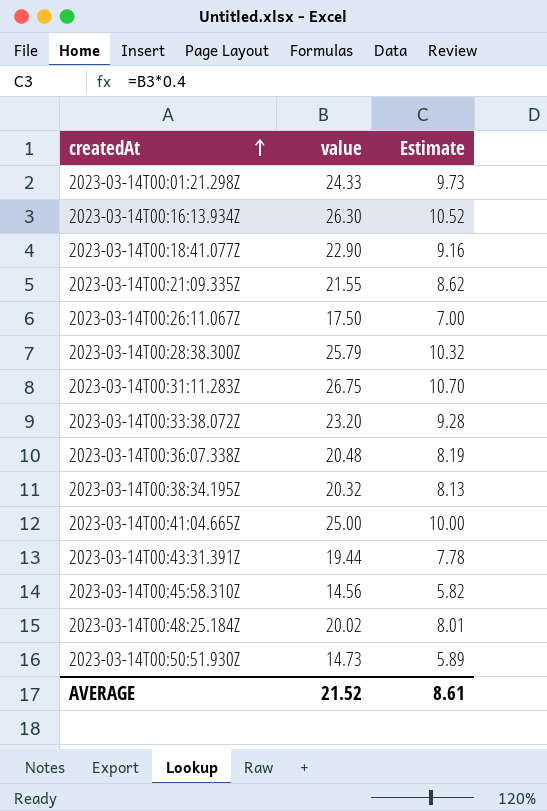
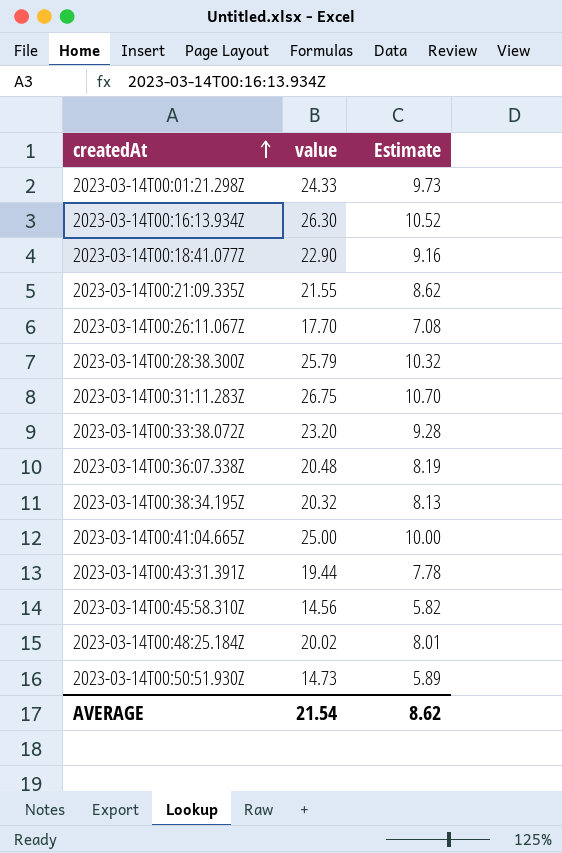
2023-03-14T00:26:11.067Z | value: 17.50 -> 17.70
2023-03-14T00:26:11.067Z | Estimate: 7.00 -> 7.08
AVERAGE | value: 21.52 -> 21.54
AVERAGE | Estimate: 8.61 -> 8.62

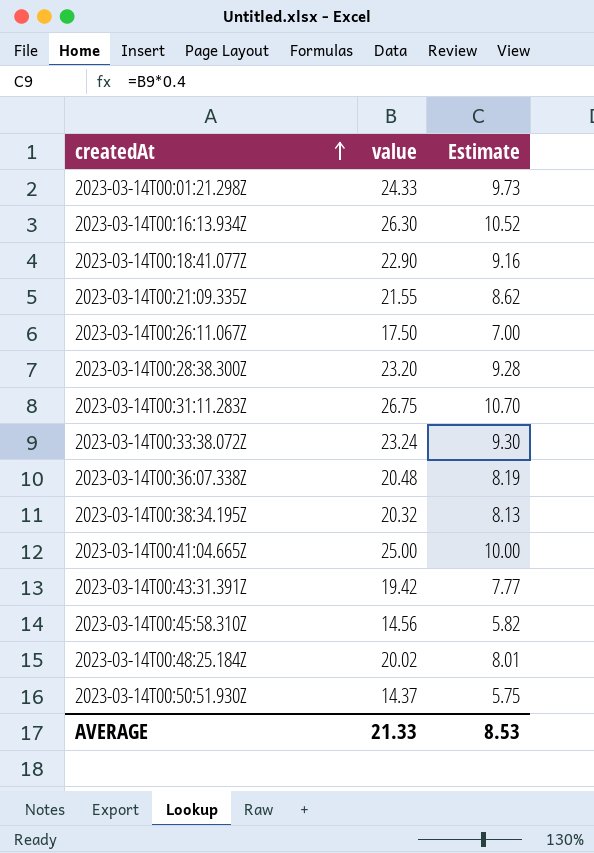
2023-03-14T00:26:11.067Z | value: 17.70 -> 17.50
2023-03-14T00:26:11.067Z | Estimate: 7.08 -> 7.00
2023-03-14T00:28:38.300Z | value: 25.79 -> 23.20
2023-03-14T00:28:38.300Z | Estimate: 10.32 -> 9.28
2023-03-14T00:33:38.072Z | value: 23.20 -> 23.24
2023-03-14T00:33:38.072Z | Estimate: 9.28 -> 9.30
2023-03-14T00:43:31.391Z | value: 19.44 -> 19.42
2023-03-14T00:43:31.391Z | Estimate: 7.78 -> 7.77
2023-03-14T00:50:51.930Z | value: 14.73 -> 14.37
2023-03-14T00:50:51.930Z | Estimate: 5.89 -> 5.75
AVERAGE | value: 21.54 -> 21.33
AVERAGE | Estimate: 8.62 -> 8.53

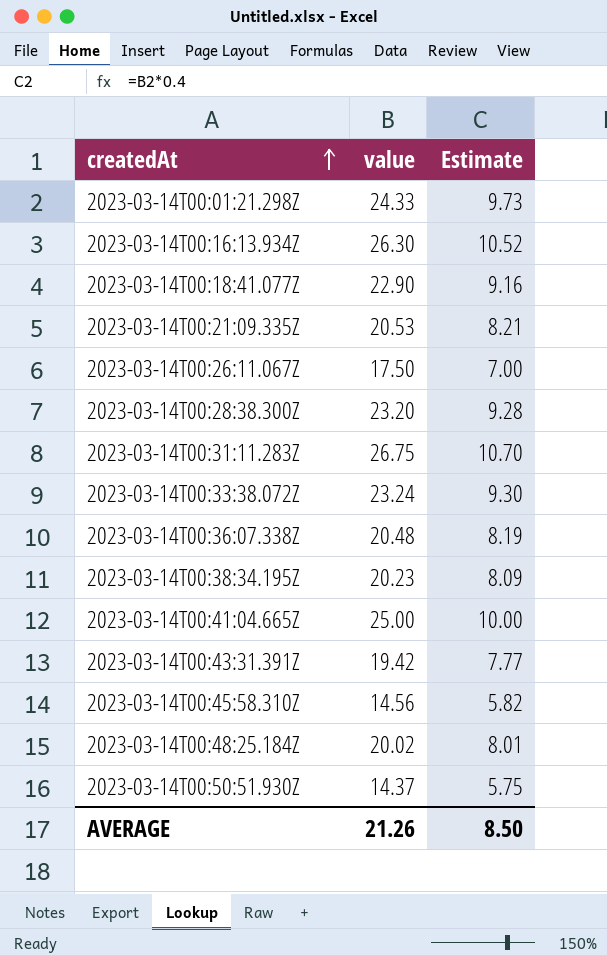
2023-03-14T00:21:09.335Z | value: 21.55 -> 20.53
2023-03-14T00:21:09.335Z | Estimate: 8.62 -> 8.21
2023-03-14T00:38:34.195Z | value: 20.32 -> 20.23
2023-03-14T00:38:34.195Z | Estimate: 8.13 -> 8.09
AVERAGE | value: 21.33 -> 21.26
AVERAGE | Estimate: 8.53 -> 8.50

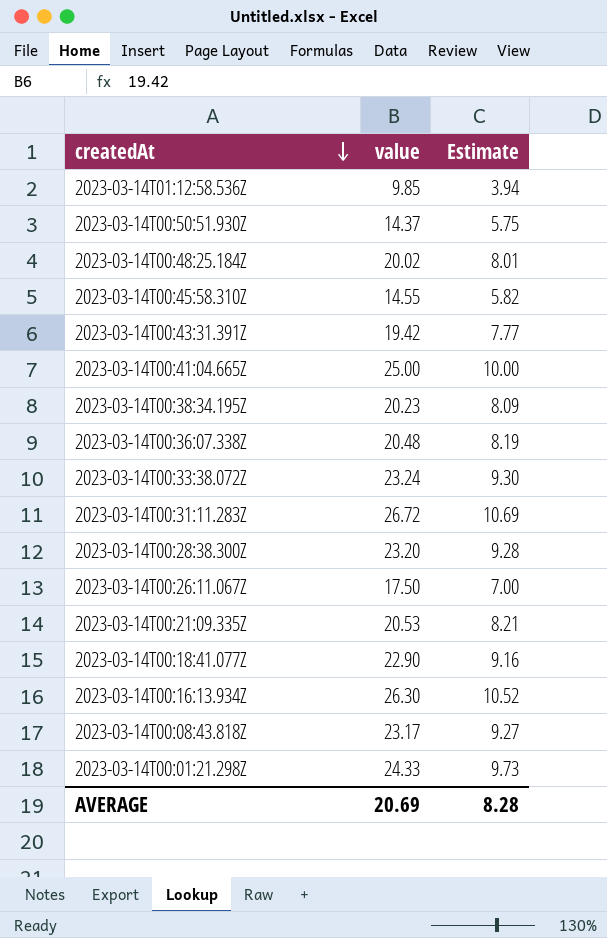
row order: createdAt ascending -> createdAt descending
row 2023-03-14T01:12:58.536Z: none -> 9.85 | 3.94
2023-03-14T00:45:58.310Z | value: 14.56 -> 14.55
2023-03-14T00:31:11.283Z | value: 26.75 -> 26.72
2023-03-14T00:31:11.283Z | Estimate: 10.70 -> 10.69
row 2023-03-14T00:08:43.818Z: none -> 23.17 | 9.27
AVERAGE | value: 21.26 -> 20.69
AVERAGE | Estimate: 8.50 -> 8.28

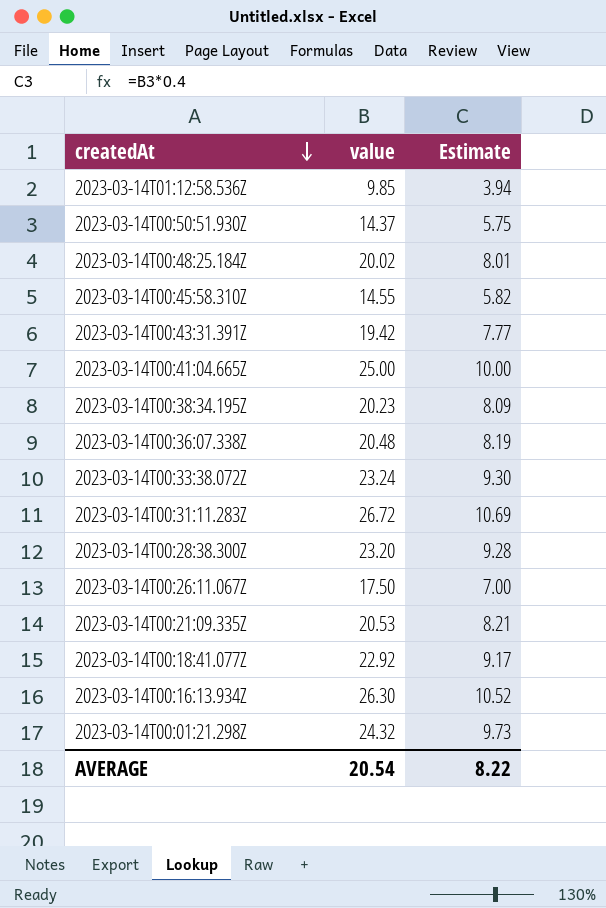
row 2023-03-14T00:08:43.818Z: 23.17 | 9.27 -> none
2023-03-14T00:18:41.077Z | value: 22.90 -> 22.92
2023-03-14T00:18:41.077Z | Estimate: 9.16 -> 9.17
2023-03-14T00:01:21.298Z | value: 24.33 -> 24.32
AVERAGE | value: 20.69 -> 20.54
AVERAGE | Estimate: 8.28 -> 8.22

